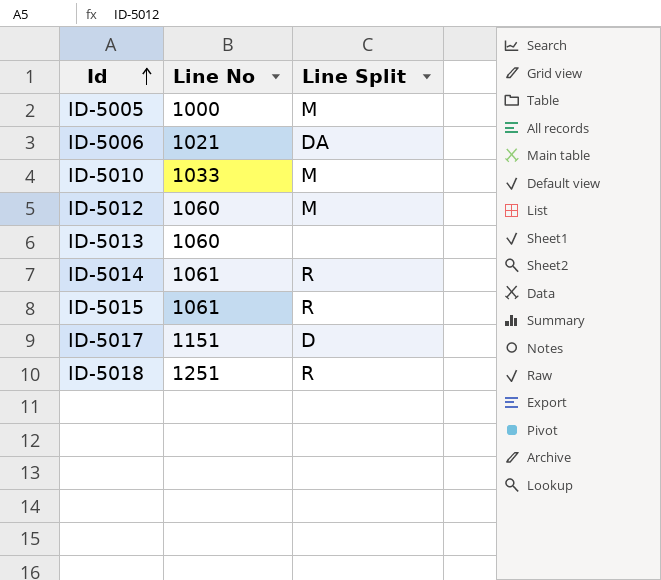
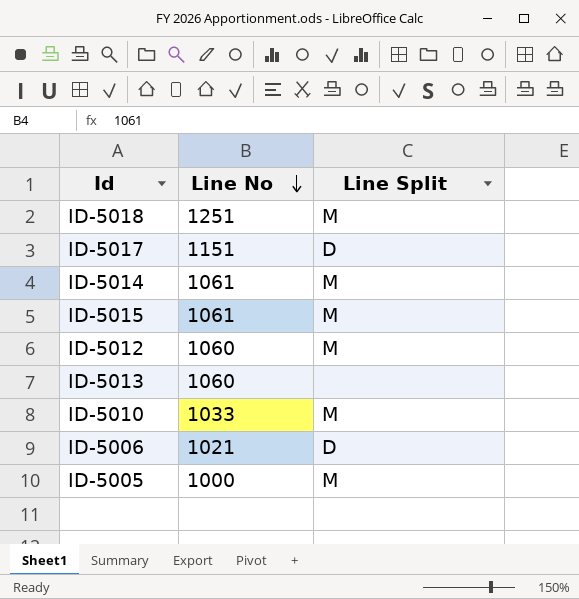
row order: Id ascending -> Line No descending
ID-5018 | Line Split: R -> M
ID-5014 | Line Split: R -> M
ID-5015 | Line Split: R -> M
ID-5006 | Line Split: DA -> D

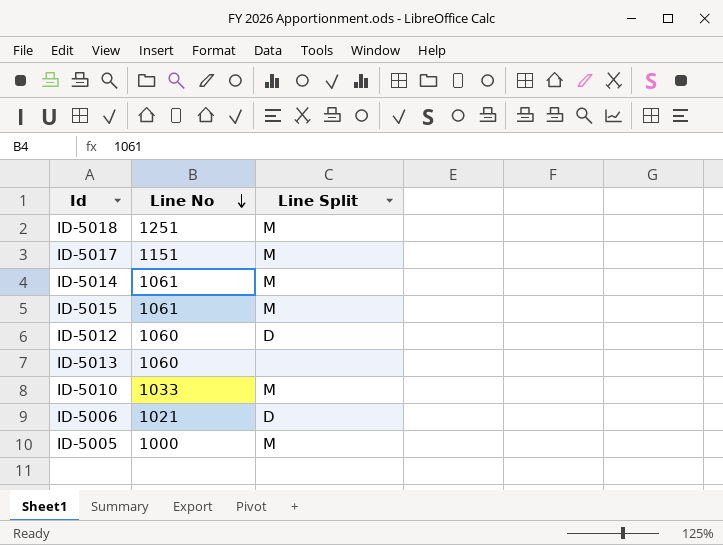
ID-5017 | Line Split: D -> M
ID-5012 | Line Split: M -> D

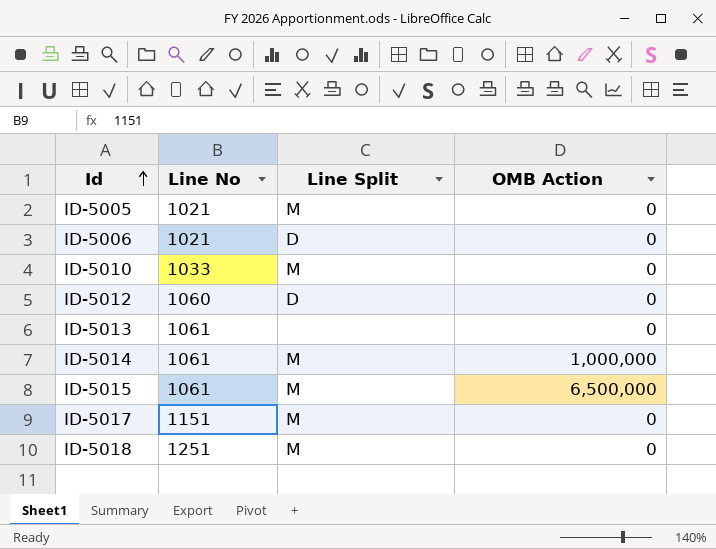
row order: Line No descending -> Id ascending
column OMB Action | position: none -> 4
ID-5005 | Line No: 1000 -> 1021
ID-5013 | Line No: 1060 -> 1061

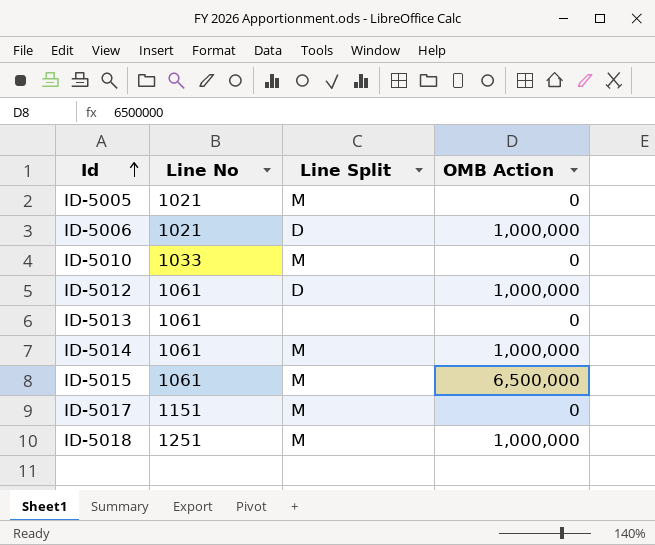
ID-5006 | OMB Action: 0 -> 1,000,000
ID-5012 | Line No: 1060 -> 1061
ID-5012 | OMB Action: 0 -> 1,000,000
ID-5018 | OMB Action: 0 -> 1,000,000

